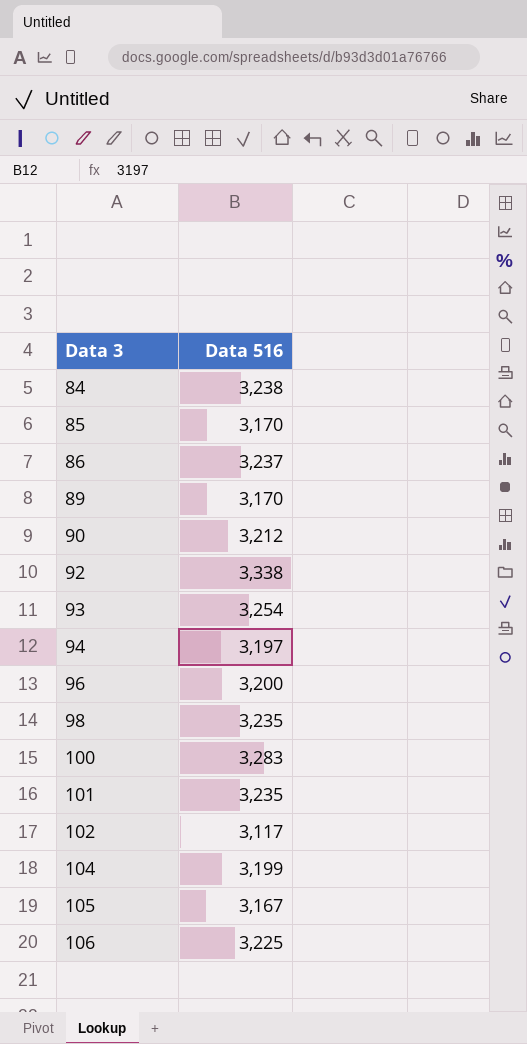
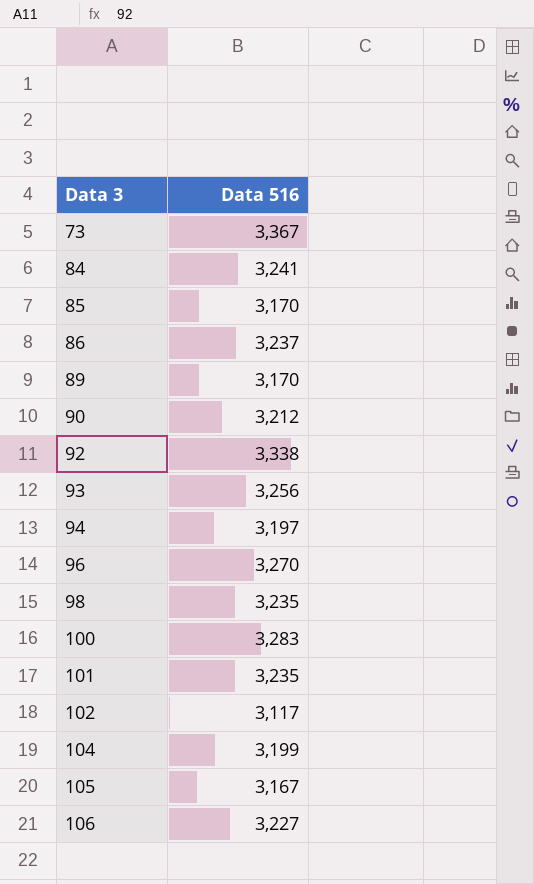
row 73: none -> 3,367
84 | Data 516: 3,238 -> 3,241
93 | Data 516: 3,254 -> 3,256
96 | Data 516: 3,200 -> 3,270
106 | Data 516: 3,225 -> 3,227

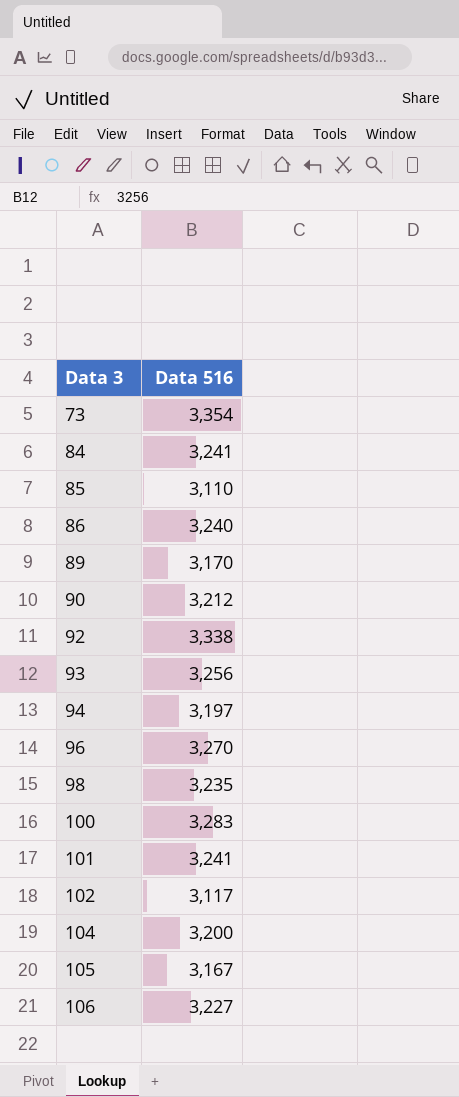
73 | Data 516: 3,367 -> 3,354
85 | Data 516: 3,170 -> 3,110
86 | Data 516: 3,237 -> 3,240
101 | Data 516: 3,235 -> 3,241
104 | Data 516: 3,199 -> 3,200

